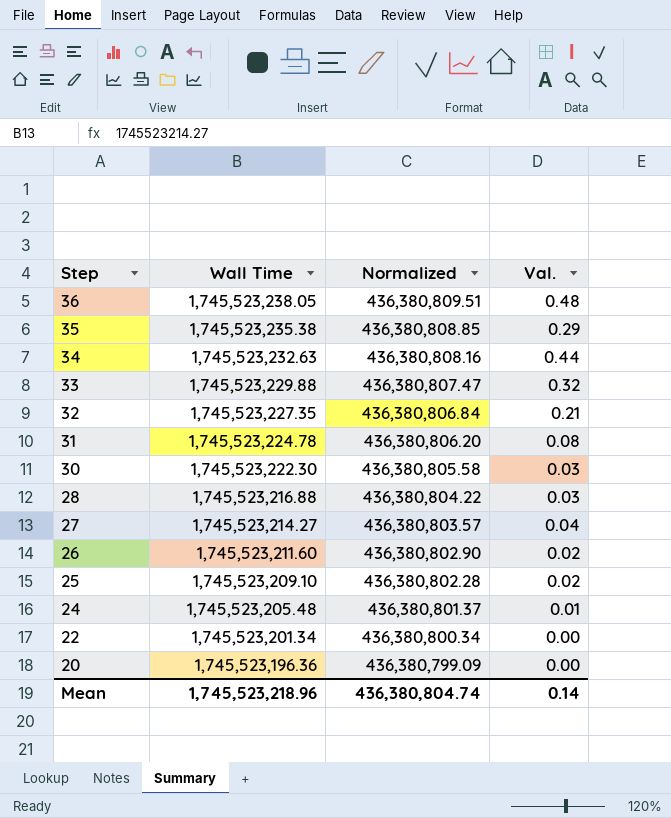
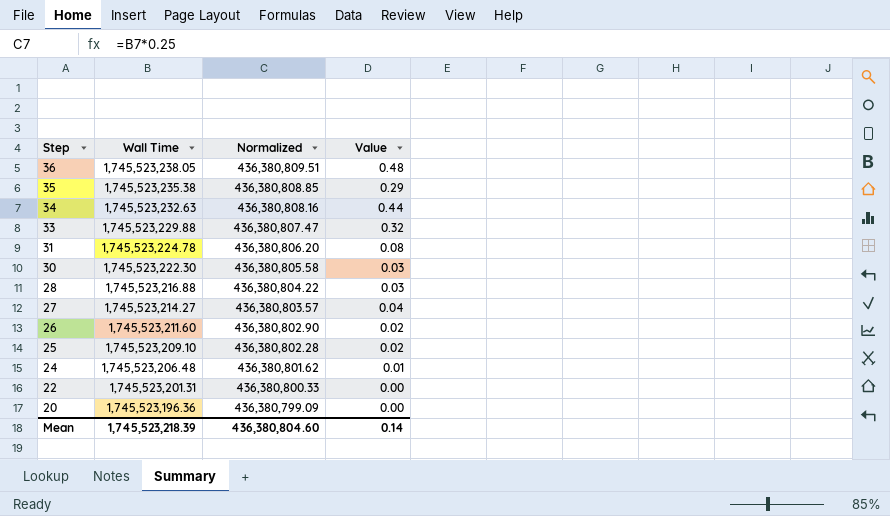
column name: Val. -> Value
row 32: 1,745,523,227.35 | 436,380,806.84 | 0.21 -> none
24 | Wall Time: 1,745,523,205.48 -> 1,745,523,206.48
24 | Normalized: 436,380,801.37 -> 436,380,801.62
22 | Wall Time: 1,745,523,201.34 -> 1,745,523,201.31
22 | Normalized: 436,380,800.34 -> 436,380,800.33
Mean | Wall Time: 1,745,523,218.96 -> 1,745,523,218.39
Mean | Normalized: 436,380,804.74 -> 436,380,804.60

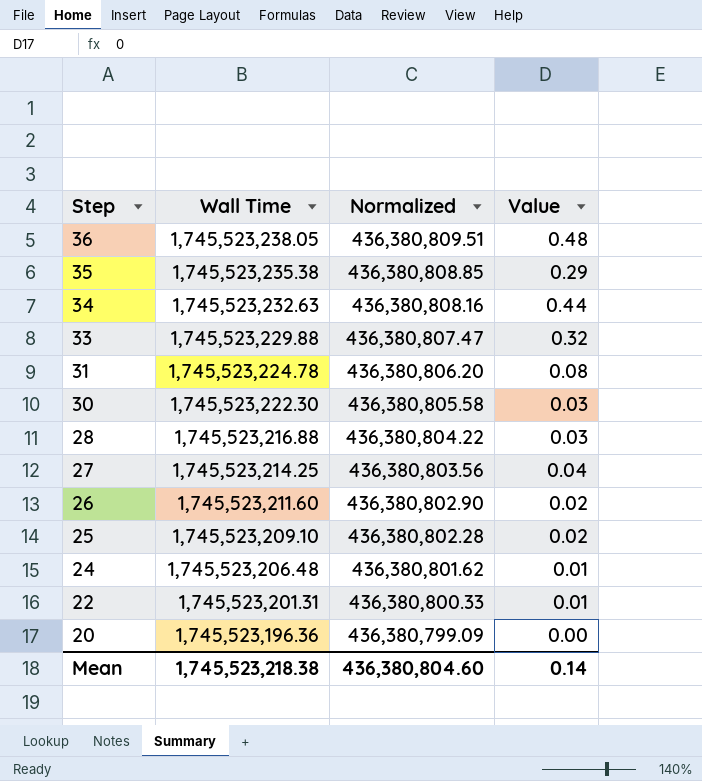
27 | Wall Time: 1,745,523,214.27 -> 1,745,523,214.25
27 | Normalized: 436,380,803.57 -> 436,380,803.56
22 | Value: 0.00 -> 0.01
Mean | Wall Time: 1,745,523,218.39 -> 1,745,523,218.38

